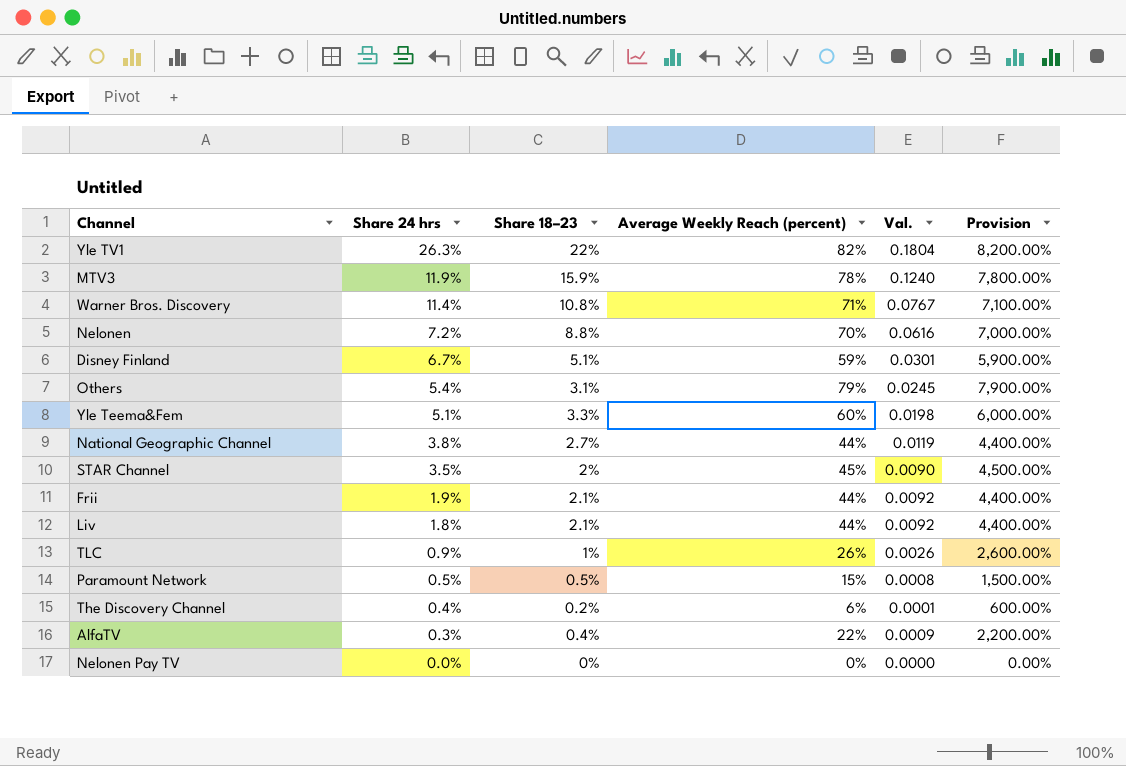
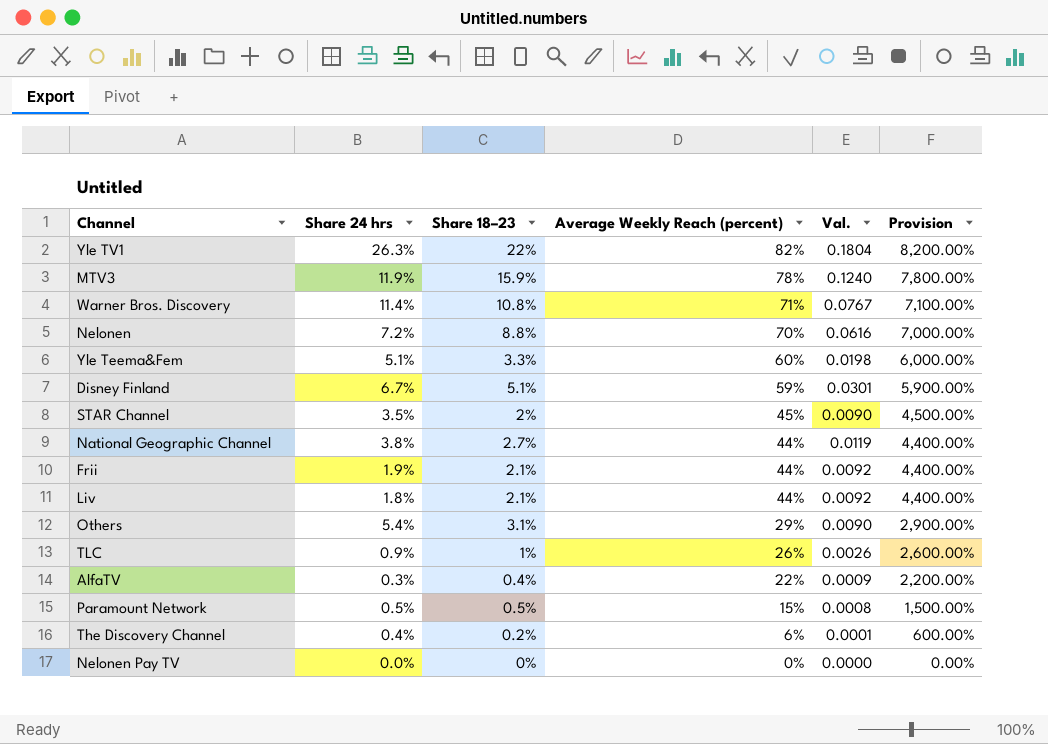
row order: Share 24 hrs descending -> Average Weekly Reach (percent) descending
Others | Average Weekly Reach (percent): 79% -> 29%
Others | Val.: 0.0245 -> 0.0090
Others | Provision: 7,900.00% -> 2,900.00%

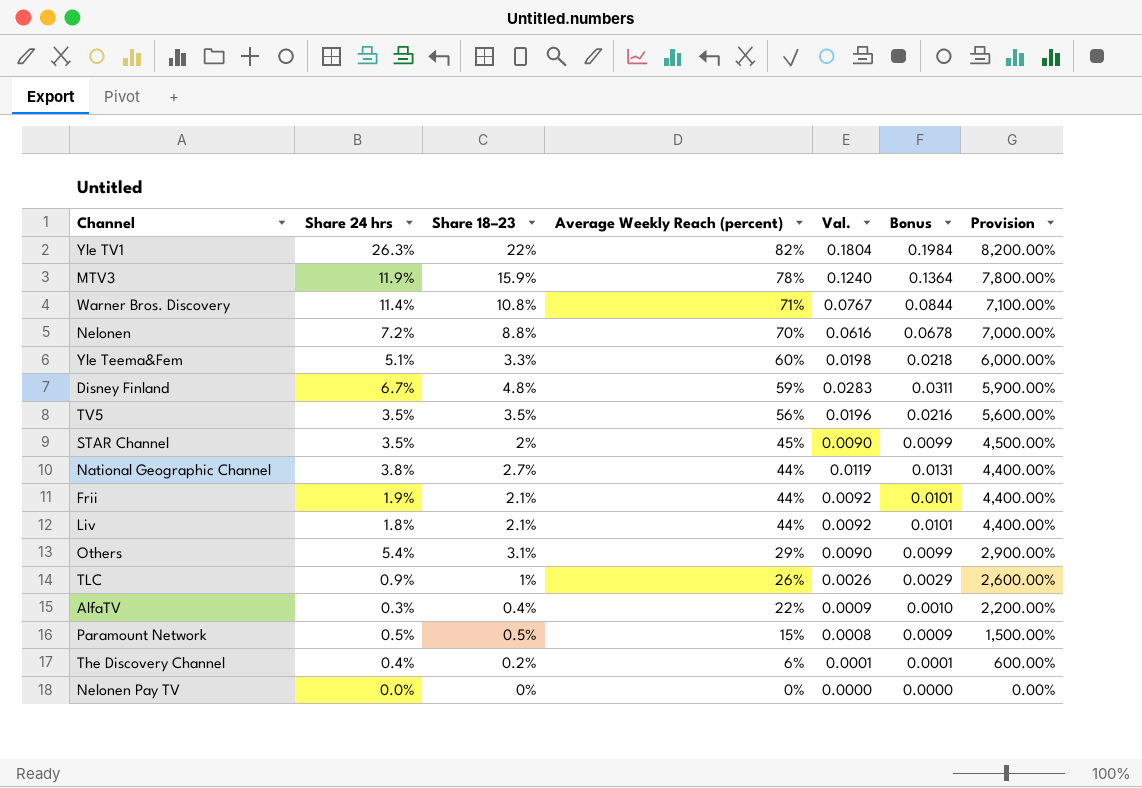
column Bonus | formula: none -> [Val.] * 1.1
Disney Finland | Share 18–23: 5.1% -> 4.8%
Disney Finland | Val.: 0.0301 -> 0.0283
row TV5: none -> 3.5% | 3.5% | 56% | 0.0196 | 0.0216 | 5,600.00%

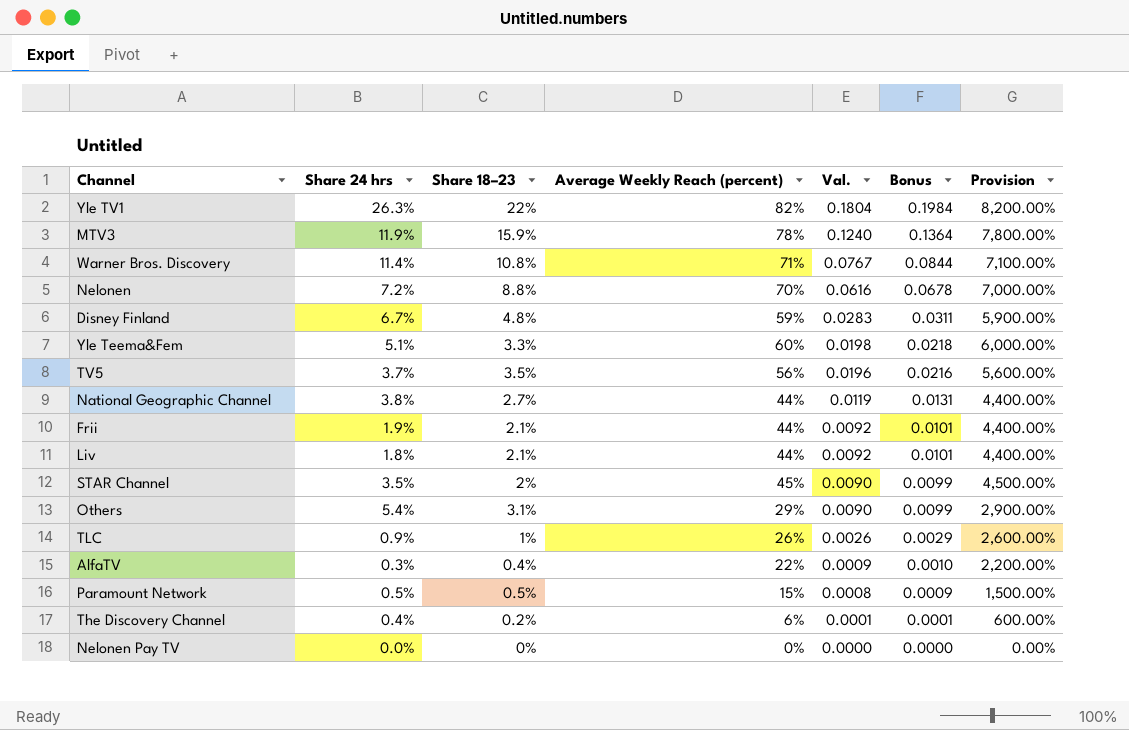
row order: Average Weekly Reach (percent) descending -> Val. descending
TV5 | Share 24 hrs: 3.5% -> 3.7%

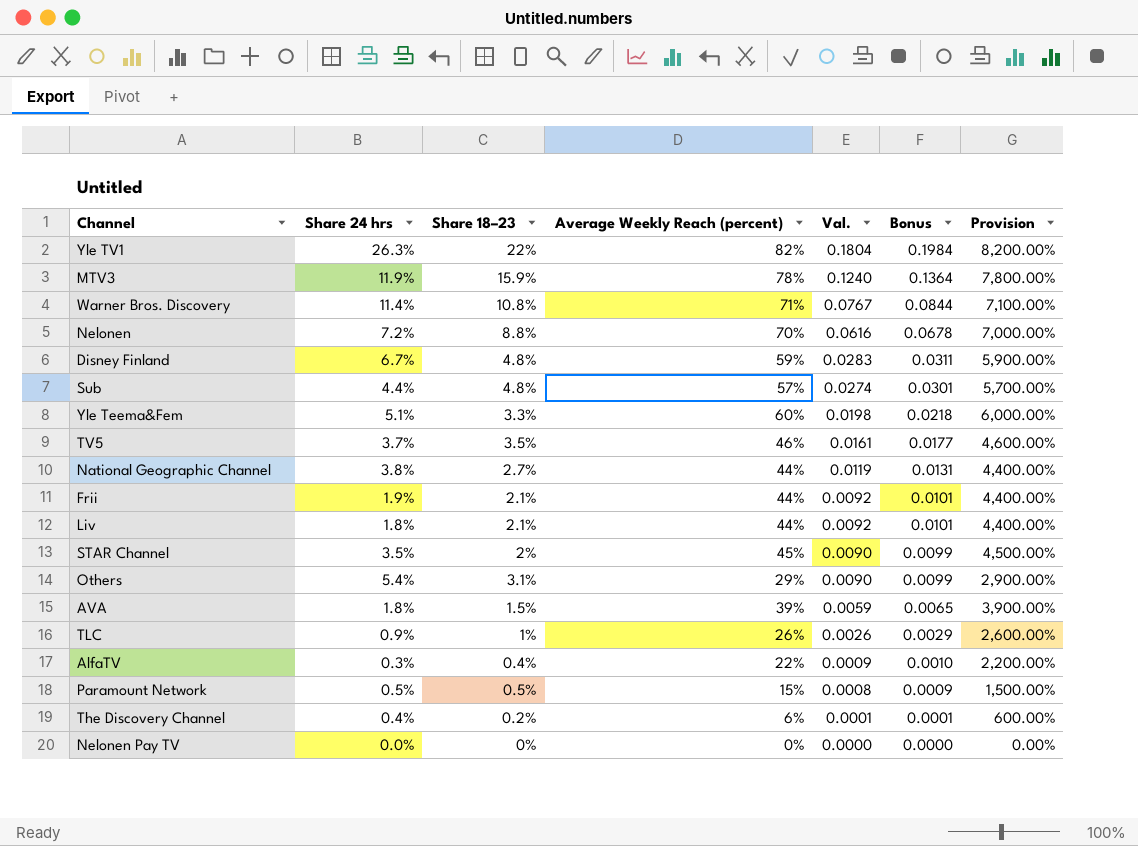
row Sub: none -> 4.4% | 4.8% | 57% | 0.0274 | 0.0301 | 5,700.00%
TV5 | Average Weekly Reach (percent): 56% -> 46%
TV5 | Val.: 0.0196 -> 0.0161
TV5 | Bonus: 0.0216 -> 0.0177
TV5 | Provision: 5,600.00% -> 4,600.00%
row AVA: none -> 1.8% | 1.5% | 39% | 0.0059 | 0.0065 | 3,900.00%

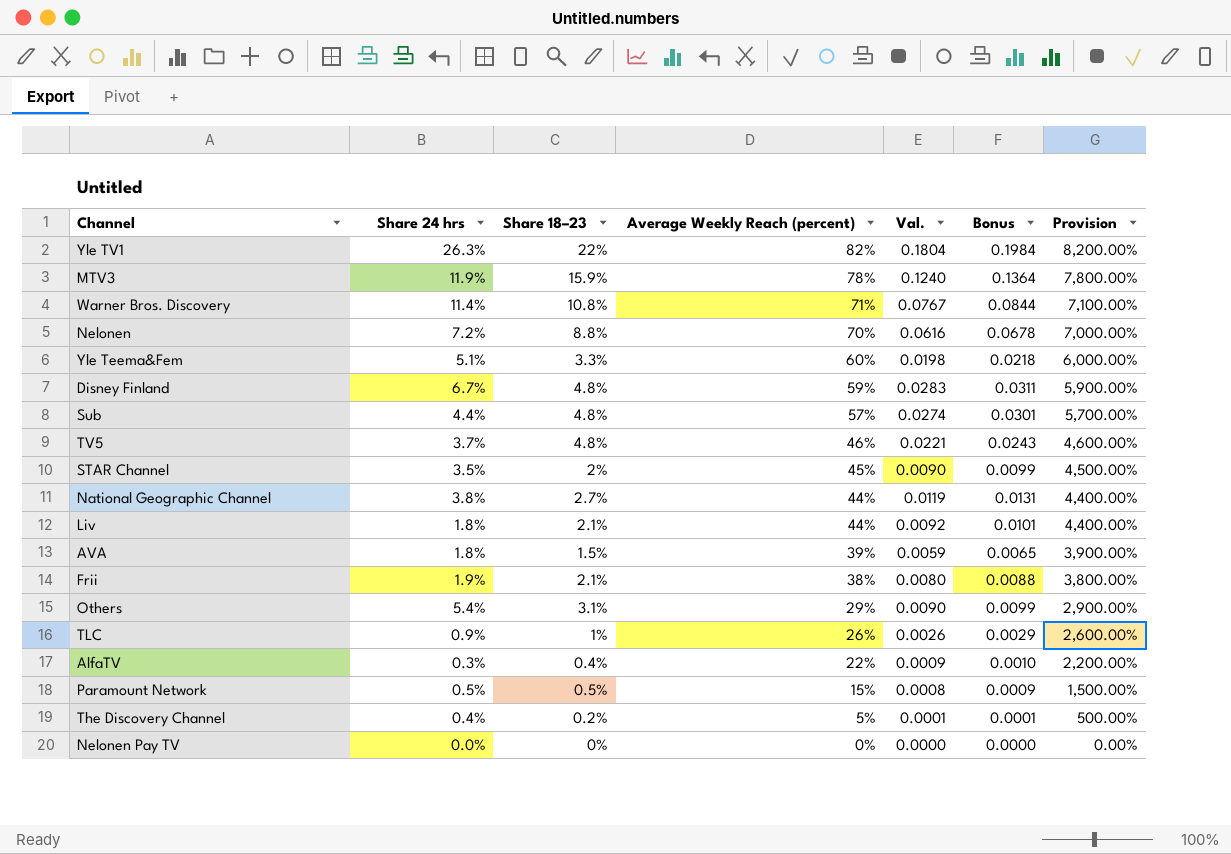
row order: Val. descending -> Average Weekly Reach (percent) descending
TV5 | Share 18–23: 3.5% -> 4.8%
TV5 | Val.: 0.0161 -> 0.0221
TV5 | Bonus: 0.0177 -> 0.0243
Frii | Average Weekly Reach (percent): 44% -> 38%
Frii | Val.: 0.0092 -> 0.0080
Frii | Bonus: 0.0101 -> 0.0088
Frii | Provision: 4,400.00% -> 3,800.00%
The Discovery Channel | Average Weekly Reach (percent): 6% -> 5%
The Discovery Channel | Provision: 600.00% -> 500.00%

